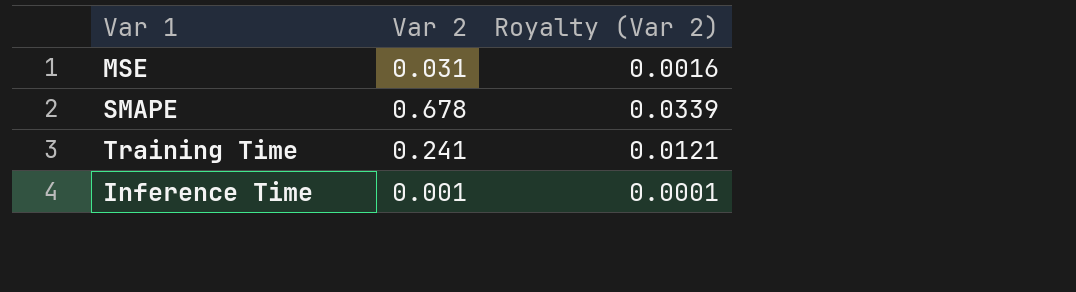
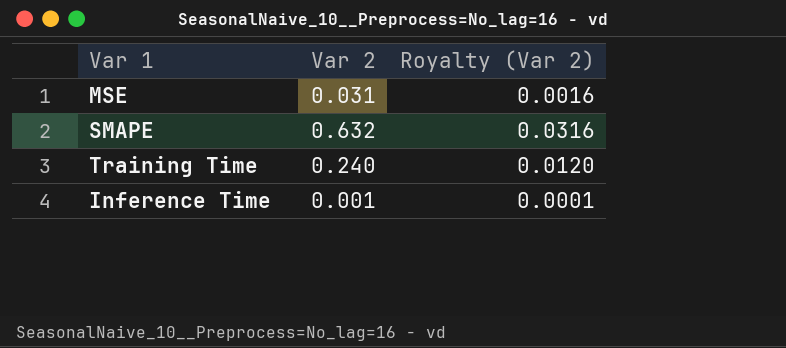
SMAPE | Var 2: 0.678 -> 0.632
SMAPE | Royalty (Var 2): 0.0339 -> 0.0316
Training Time | Var 2: 0.241 -> 0.240
Training Time | Royalty (Var 2): 0.0121 -> 0.0120

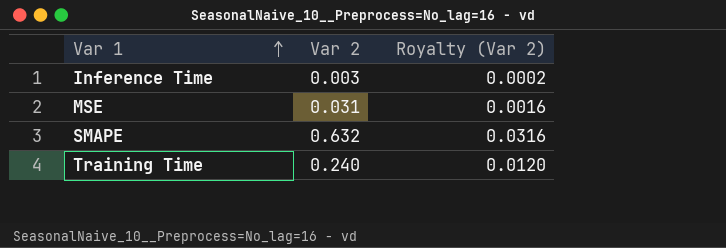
row order: none -> Var 1 ascending
Inference Time | Var 2: 0.001 -> 0.003
Inference Time | Royalty (Var 2): 0.0001 -> 0.0002

